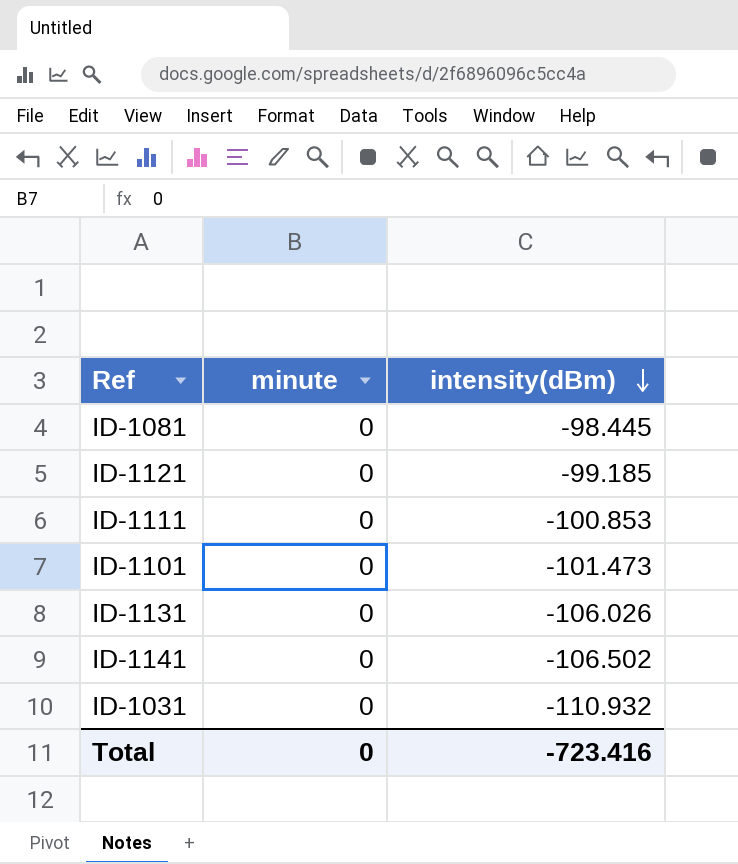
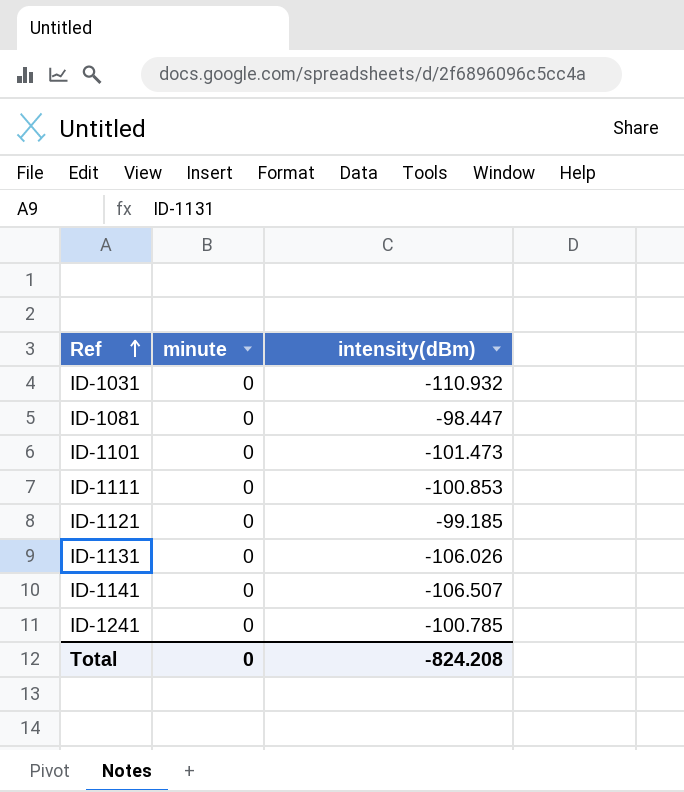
row order: intensity(dBm) descending -> Ref ascending
ID-1081 | intensity(dBm): -98.445 -> -98.447
ID-1141 | intensity(dBm): -106.502 -> -106.507
row ID-1241: none -> 0 | -100.785
Total | intensity(dBm): -723.416 -> -824.208

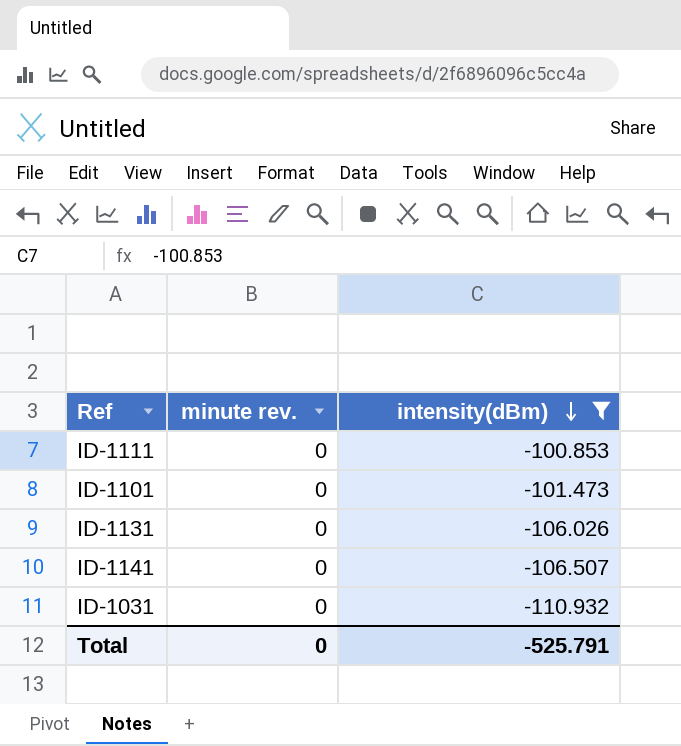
filter: none -> intensity(dBm) <= -100.853
row order: Ref ascending -> intensity(dBm) descending
column name: minute -> minute rev.
Total | intensity(dBm): -824.208 -> -525.791

